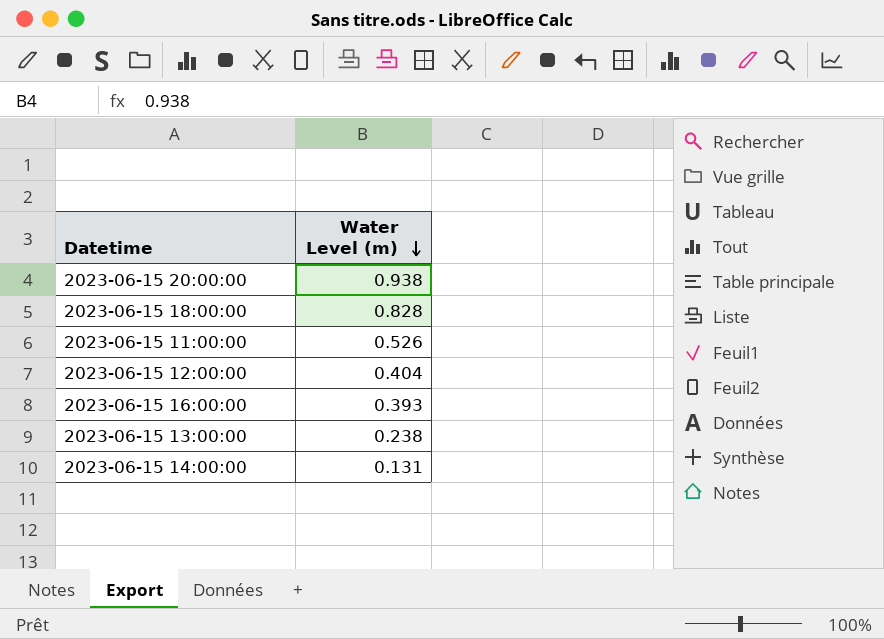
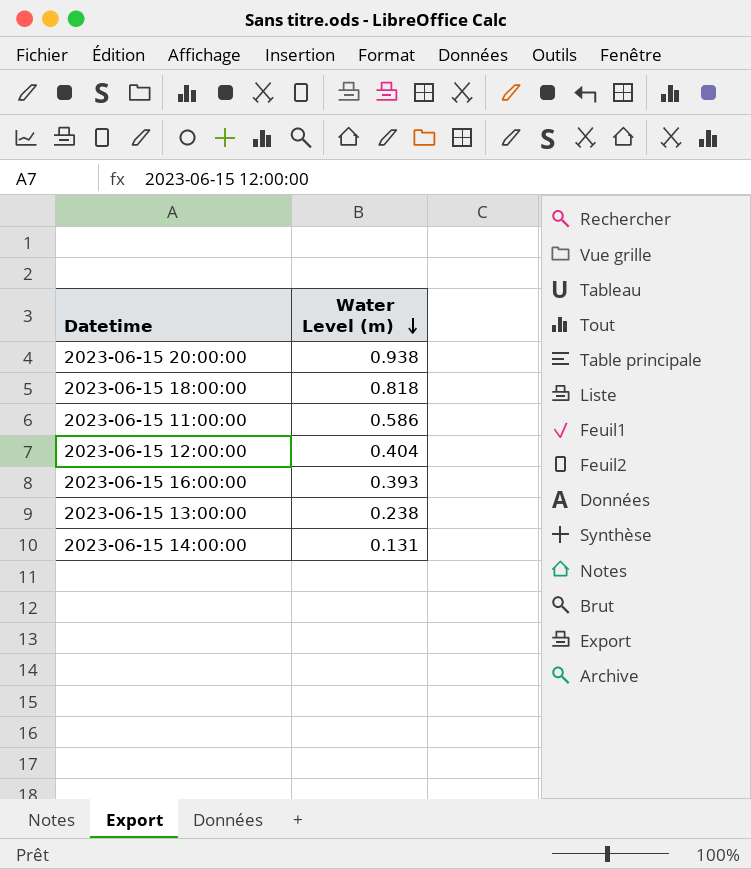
2023-06-15 18:00:00 | Water Level (m): 0.828 -> 0.818
2023-06-15 11:00:00 | Water Level (m): 0.526 -> 0.586

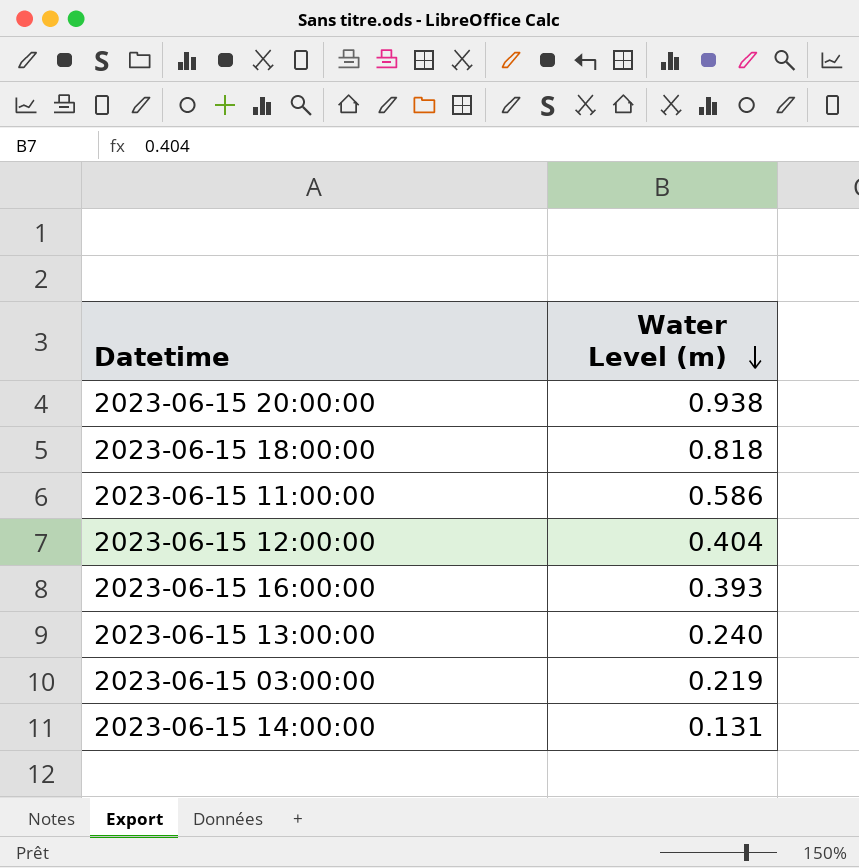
2023-06-15 13:00:00 | Water Level (m): 0.238 -> 0.240
row 2023-06-15 03:00:00: none -> 0.219

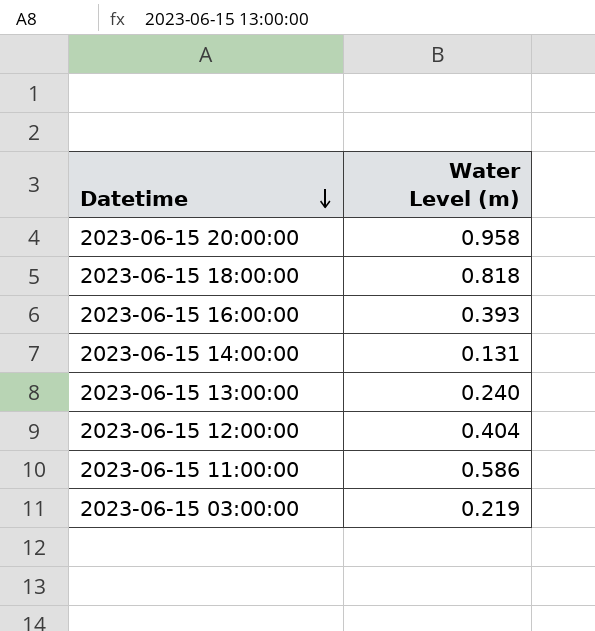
row order: Water Level (m) descending -> Datetime descending
2023-06-15 20:00:00 | Water Level (m): 0.938 -> 0.958

